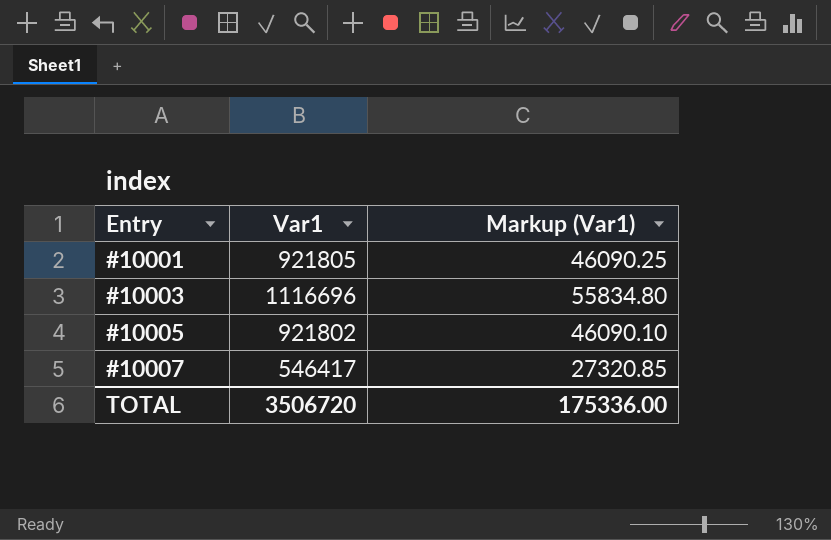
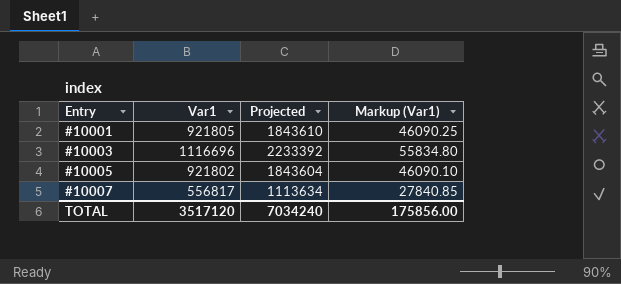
column Projected | formula: none -> [Var1] * 2
#10007 | Var1: 546417 -> 556817
#10007 | Markup (Var1): 27320.85 -> 27840.85
TOTAL | Var1: 3506720 -> 3517120
TOTAL | Markup (Var1): 175336.00 -> 175856.00

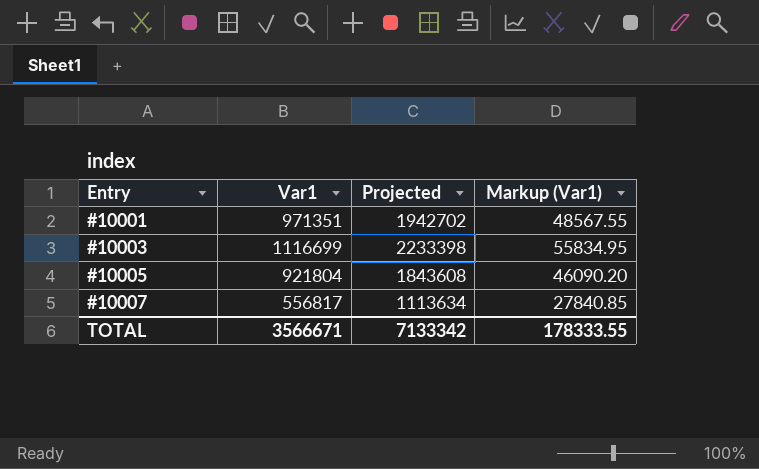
#10001 | Var1: 921805 -> 971351
#10001 | Projected: 1843610 -> 1942702
#10001 | Markup (Var1): 46090.25 -> 48567.55
#10003 | Var1: 1116696 -> 1116699
#10003 | Projected: 2233392 -> 2233398
#10003 | Markup (Var1): 55834.80 -> 55834.95
#10005 | Var1: 921802 -> 921804
#10005 | Projected: 1843604 -> 1843608
#10005 | Markup (Var1): 46090.10 -> 46090.20
TOTAL | Var1: 3517120 -> 3566671
TOTAL | Projected: 7034240 -> 7133342
TOTAL | Markup (Var1): 175856.00 -> 178333.55

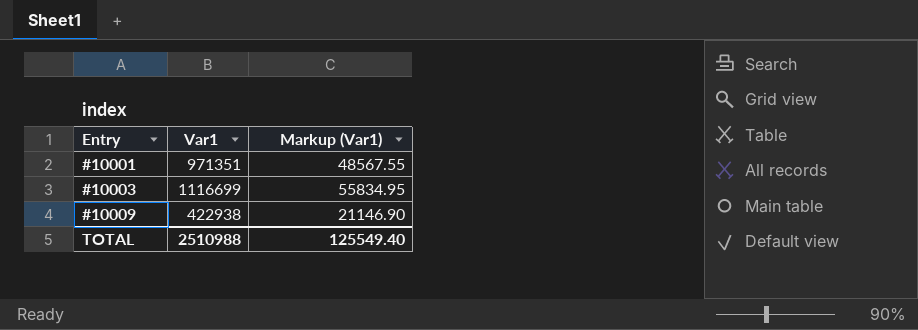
column Projected | formula: [Var1] * 2 -> none
row #10005: 921804 | 1843608 | 46090.20 -> none
row #10007: 556817 | 1113634 | 27840.85 -> none
row #10009: none -> 422938 | 21146.90
TOTAL | Var1: 3566671 -> 2510988
TOTAL | Markup (Var1): 178333.55 -> 125549.40

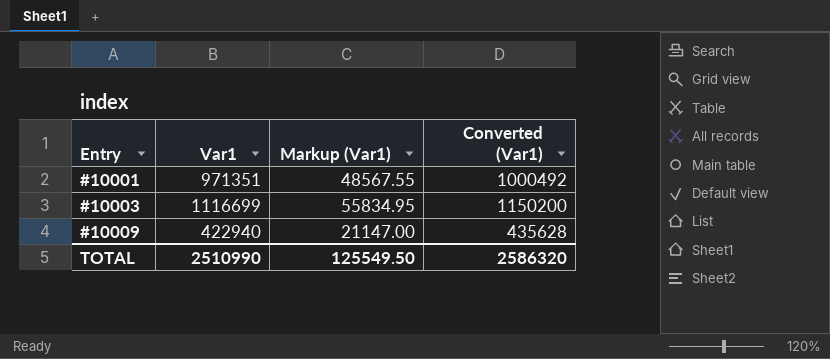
column Converted (Var1) | formula: none -> [Var1] * 1.03
#10009 | Var1: 422938 -> 422940
#10009 | Markup (Var1): 21146.90 -> 21147.00
TOTAL | Var1: 2510988 -> 2510990
TOTAL | Markup (Var1): 125549.40 -> 125549.50

